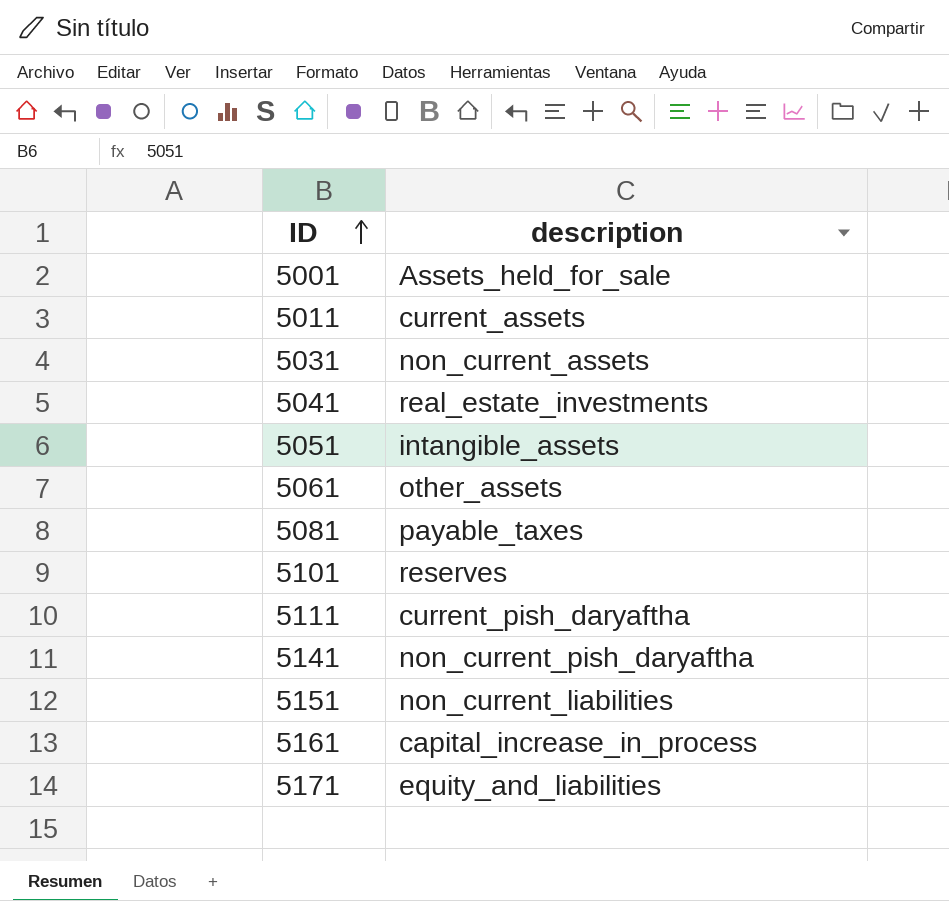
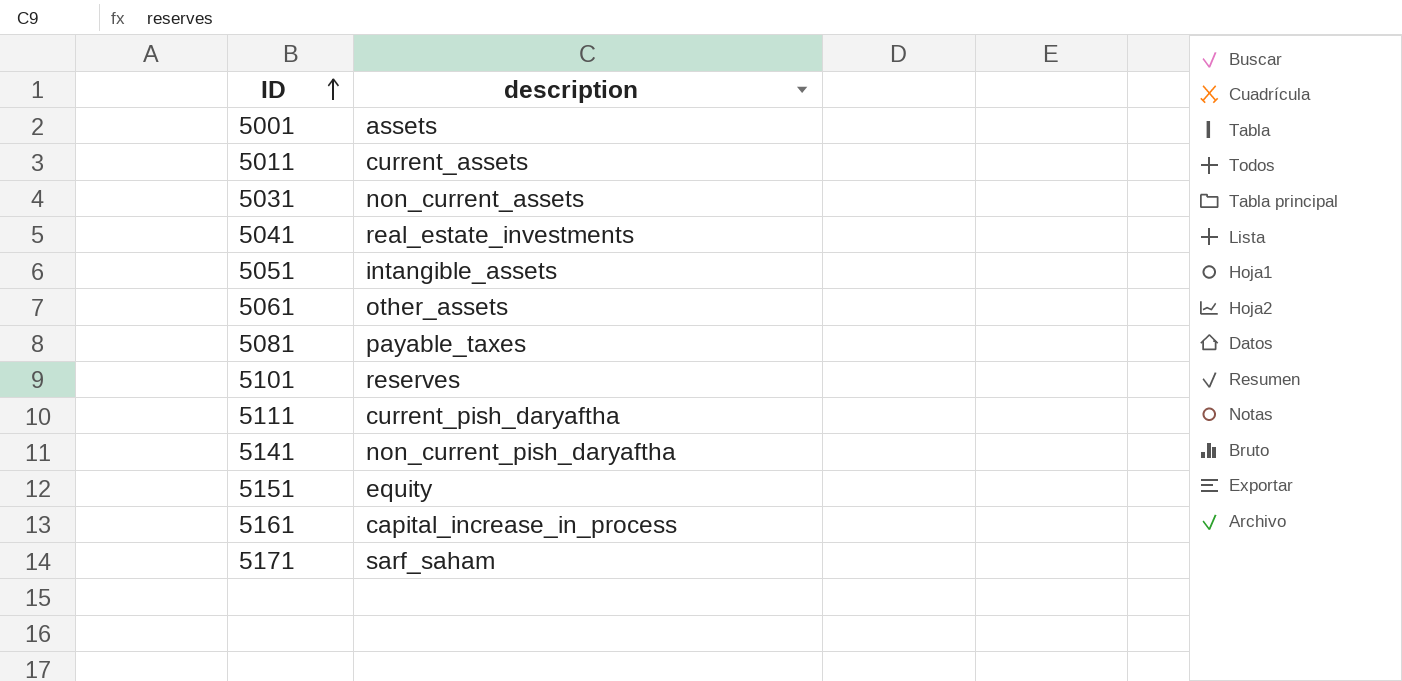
5001 | description: Assets_held_for_sale -> assets
5151 | description: non_current_liabilities -> equity
5171 | description: equity_and_liabilities -> sarf_saham

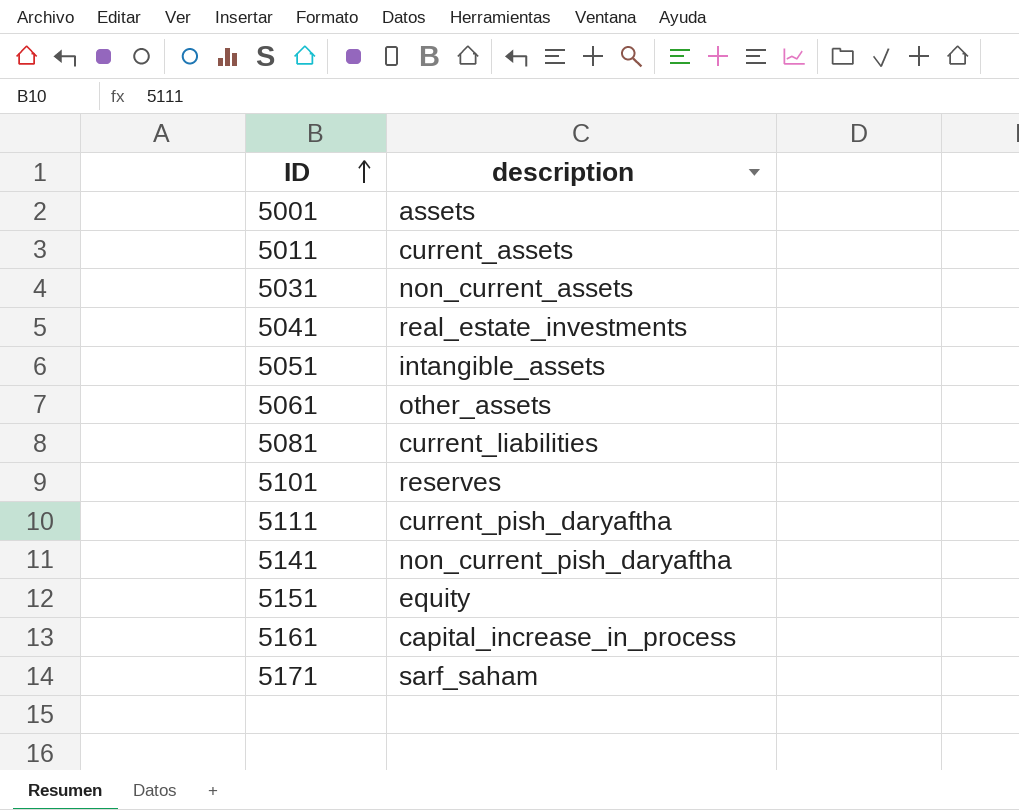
5081 | description: payable_taxes -> current_liabilities

